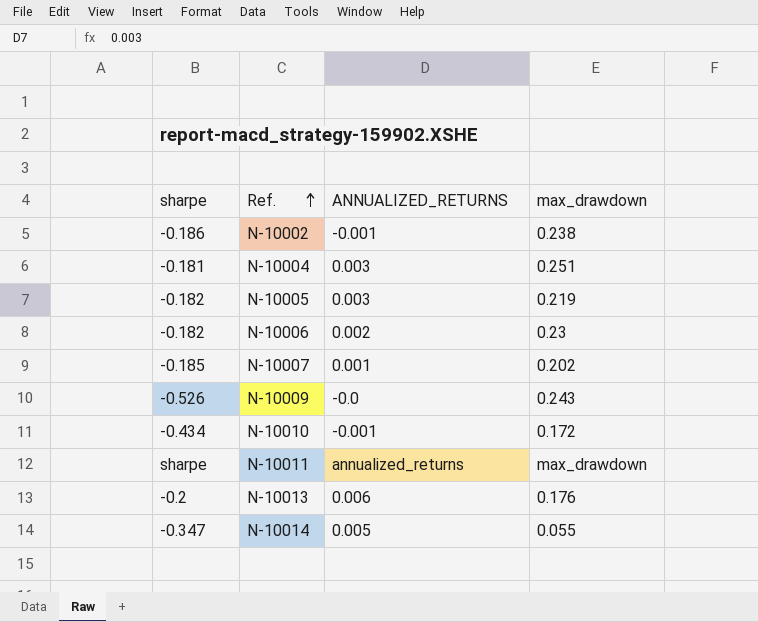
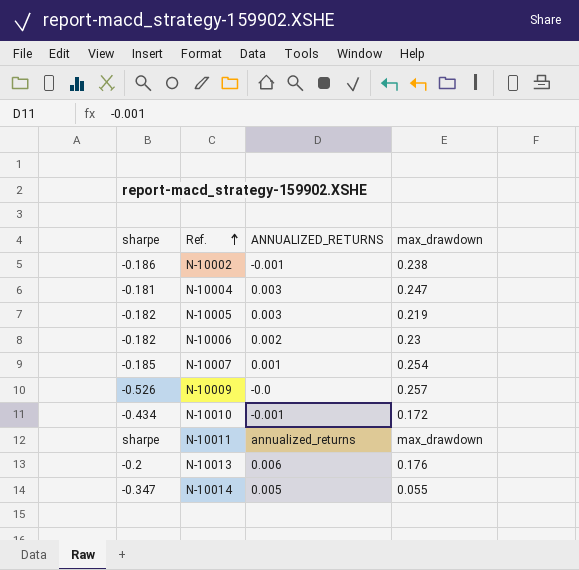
N-10004 | max_drawdown: 0.251 -> 0.247
N-10007 | max_drawdown: 0.202 -> 0.254
N-10009 | max_drawdown: 0.243 -> 0.257

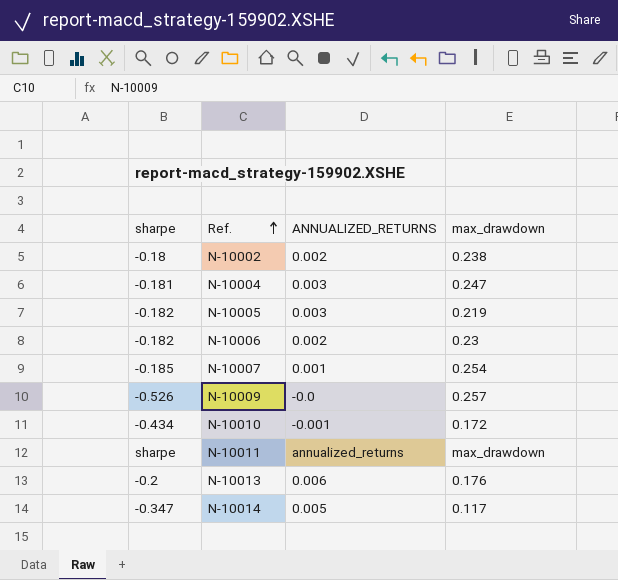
N-10002 | sharpe: -0.186 -> -0.18
N-10002 | ANNUALIZED_RETURNS: -0.001 -> 0.002
N-10014 | max_drawdown: 0.055 -> 0.117

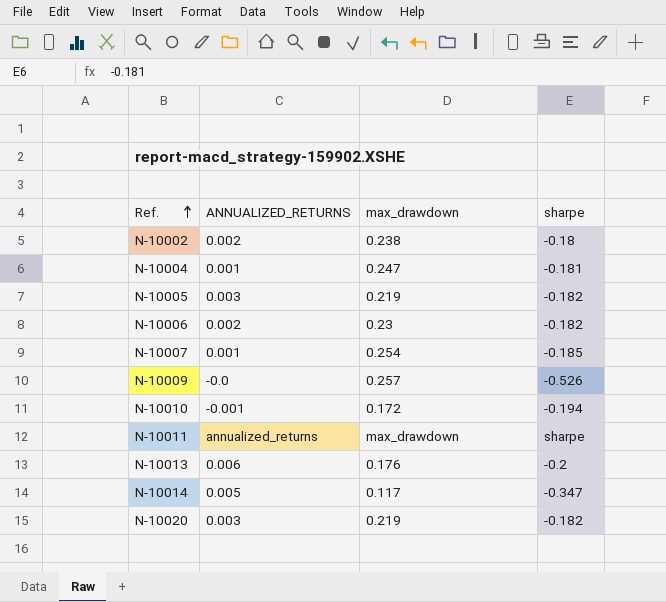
column sharpe | position: 1 -> 4
N-10004 | ANNUALIZED_RETURNS: 0.003 -> 0.001
N-10010 | sharpe: -0.434 -> -0.194
row N-10020: none -> 0.003 | 0.219 | -0.182

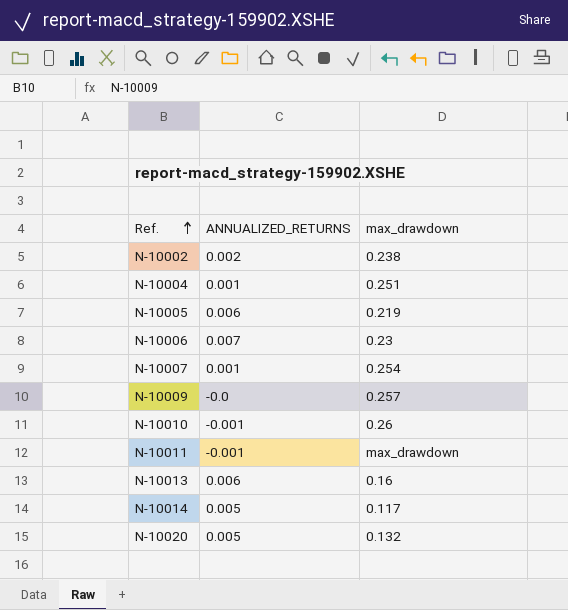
column sharpe | position: 4 -> none
N-10004 | max_drawdown: 0.247 -> 0.251
N-10005 | ANNUALIZED_RETURNS: 0.003 -> 0.006
N-10006 | ANNUALIZED_RETURNS: 0.002 -> 0.007
N-10010 | max_drawdown: 0.172 -> 0.26
N-10011 | ANNUALIZED_RETURNS: annualized_returns -> -0.001
N-10013 | max_drawdown: 0.176 -> 0.16
N-10020 | ANNUALIZED_RETURNS: 0.003 -> 0.005
N-10020 | max_drawdown: 0.219 -> 0.132

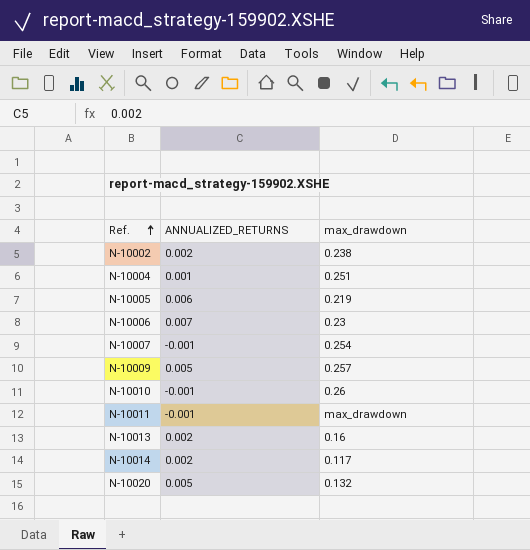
N-10007 | ANNUALIZED_RETURNS: 0.001 -> -0.001
N-10009 | ANNUALIZED_RETURNS: -0.0 -> 0.005
N-10013 | ANNUALIZED_RETURNS: 0.006 -> 0.002
N-10014 | ANNUALIZED_RETURNS: 0.005 -> 0.002

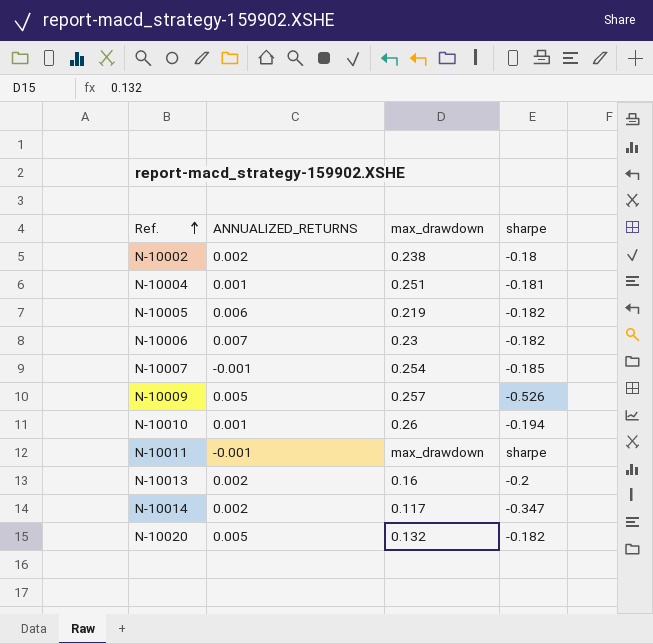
column sharpe | position: none -> 4
N-10010 | ANNUALIZED_RETURNS: -0.001 -> 0.001

